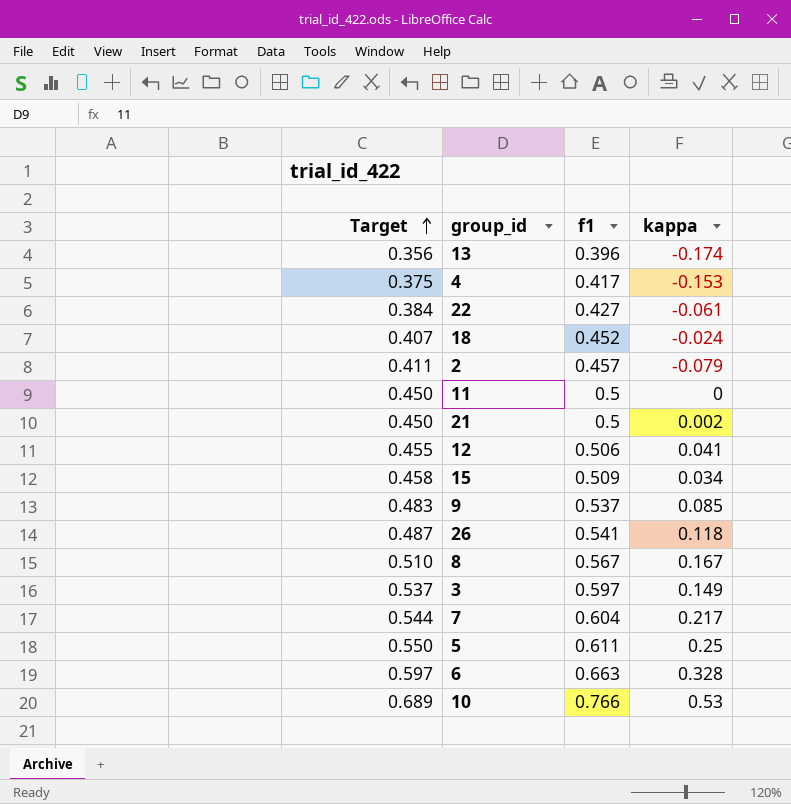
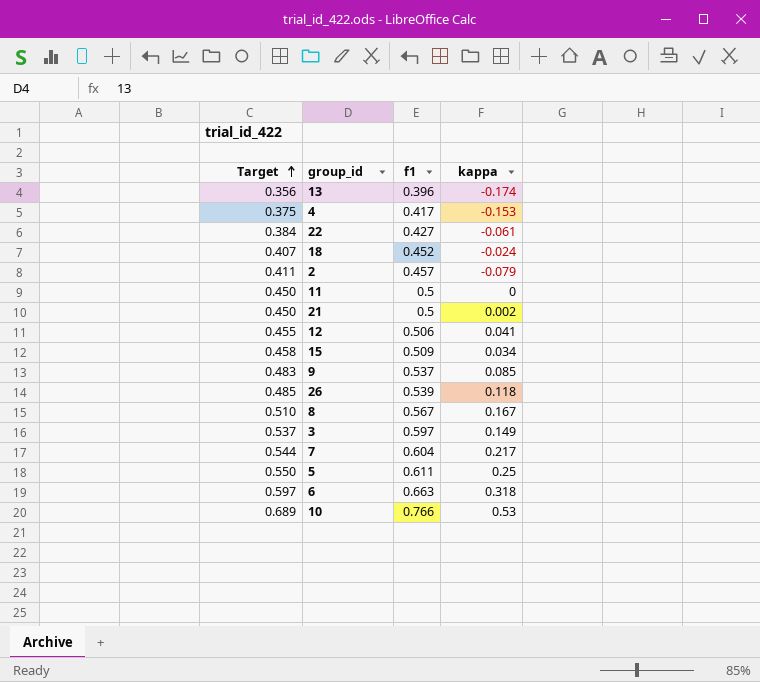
26 | Target: 0.487 -> 0.485
26 | f1: 0.541 -> 0.539
6 | kappa: 0.328 -> 0.318

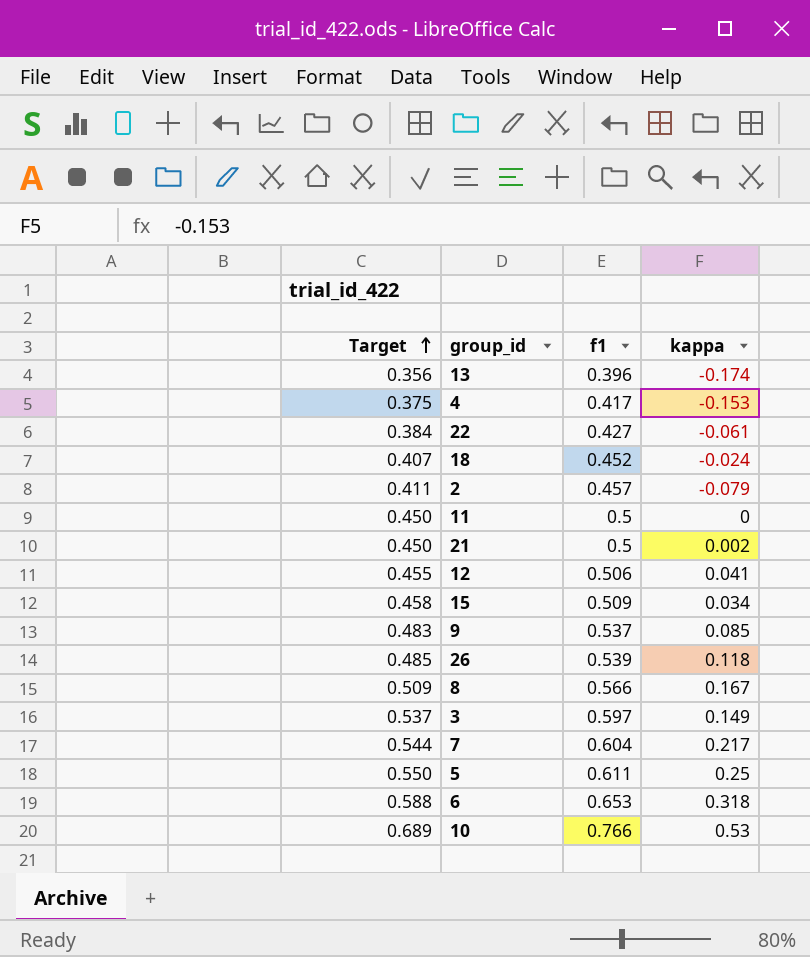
8 | Target: 0.510 -> 0.509
8 | f1: 0.567 -> 0.566
6 | Target: 0.597 -> 0.588
6 | f1: 0.663 -> 0.653

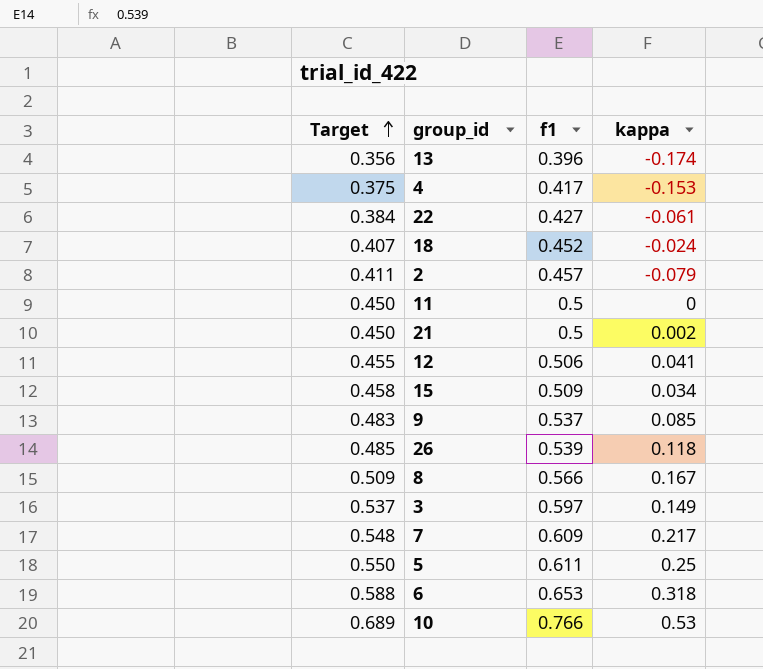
7 | Target: 0.544 -> 0.548
7 | f1: 0.604 -> 0.609

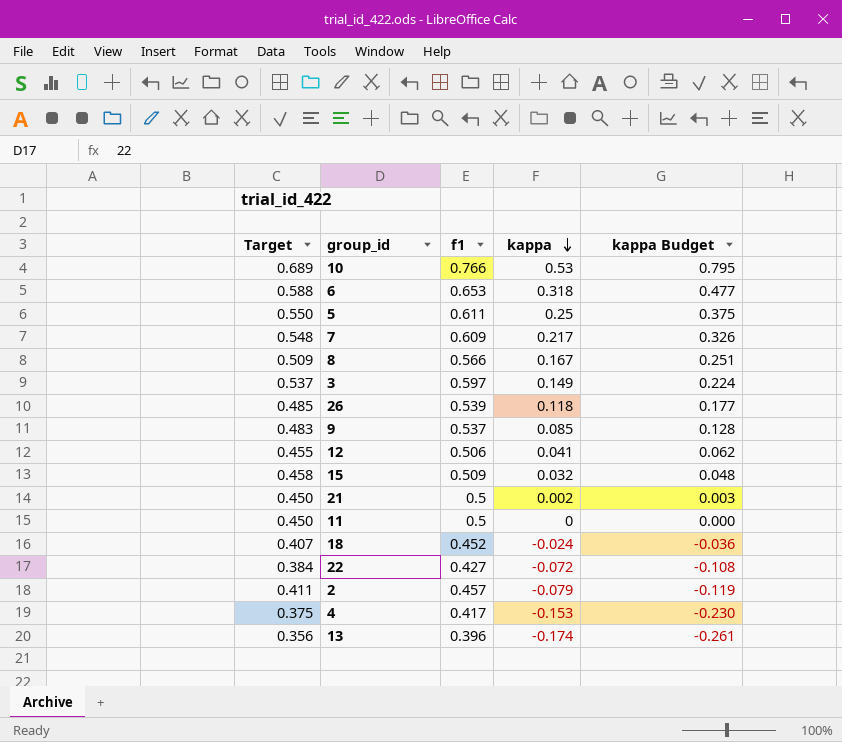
row order: Target ascending -> kappa descending
column kappa Budget | formula: none -> [kappa] * 1.5
15 | kappa: 0.034 -> 0.032
22 | kappa: -0.061 -> -0.072

